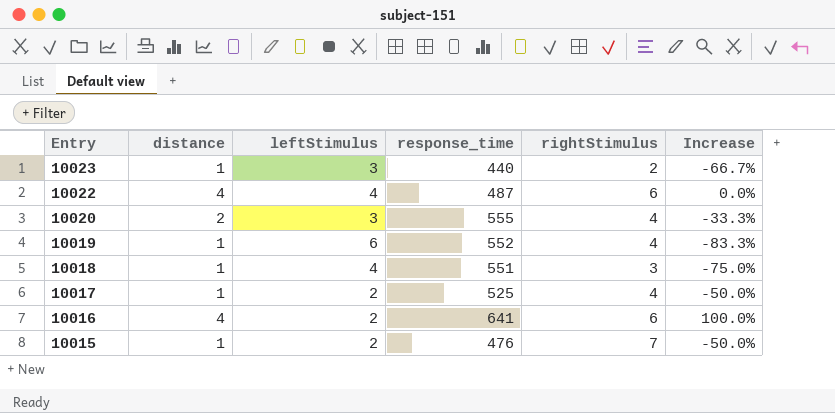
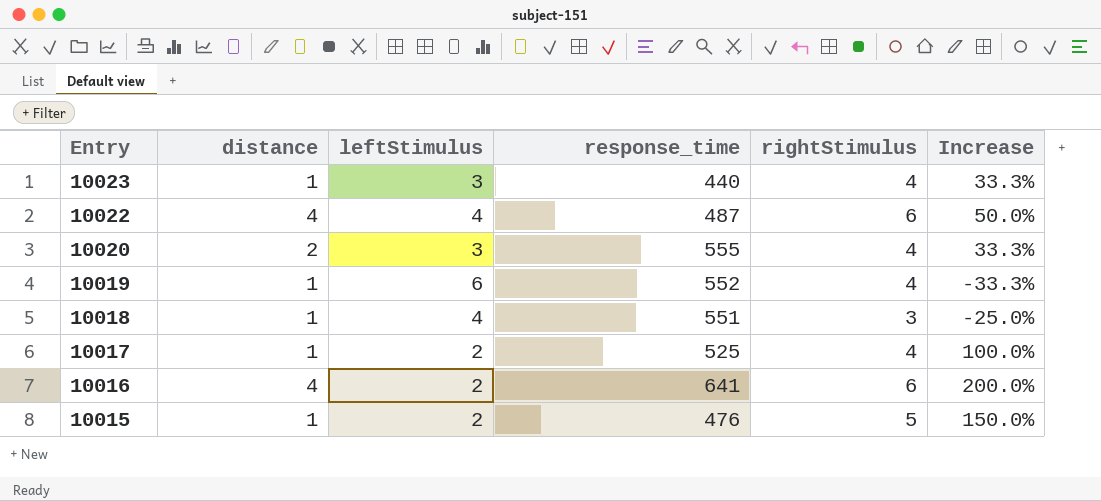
column Increase | formula: ([distance] - [leftStimulus]) / [leftStimulus] -> ([rightStimulus] - [leftStimulus]) / [leftStimulus]
10023 | rightStimulus: 2 -> 4
10015 | rightStimulus: 7 -> 5

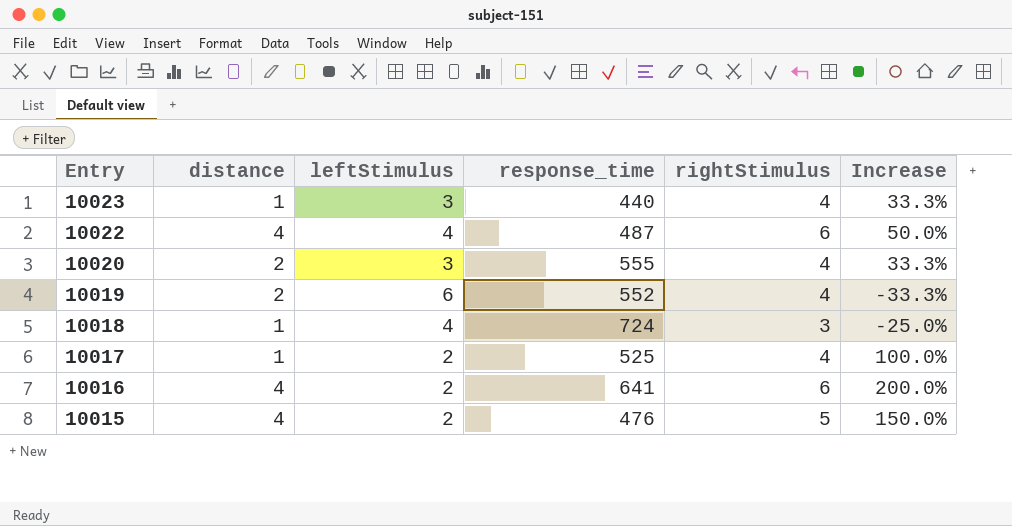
10019 | distance: 1 -> 2
10018 | response_time: 551 -> 724
10015 | distance: 1 -> 4

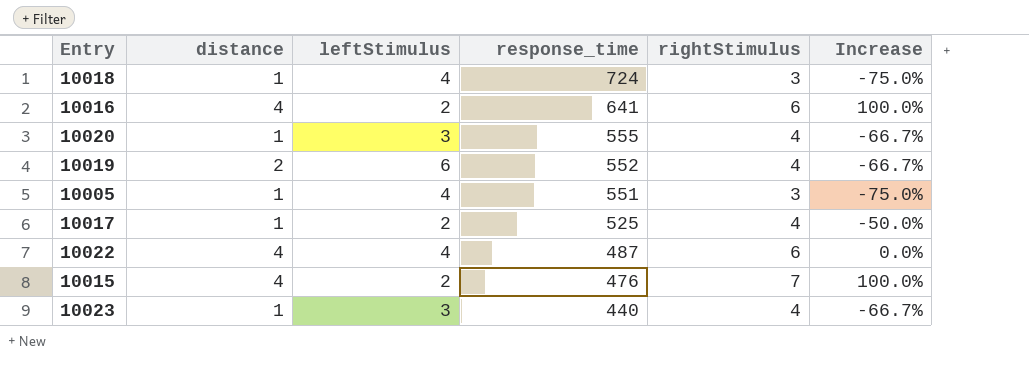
row order: Entry descending -> response_time descending
column Increase | formula: ([rightStimulus] - [leftStimulus]) / [leftStimulus] -> ([distance] - [leftStimulus]) / [leftStimulus]
10020 | distance: 2 -> 1
row 10005: none -> 1 | 4 | 551 | 3 | -75.0%
10015 | rightStimulus: 5 -> 7

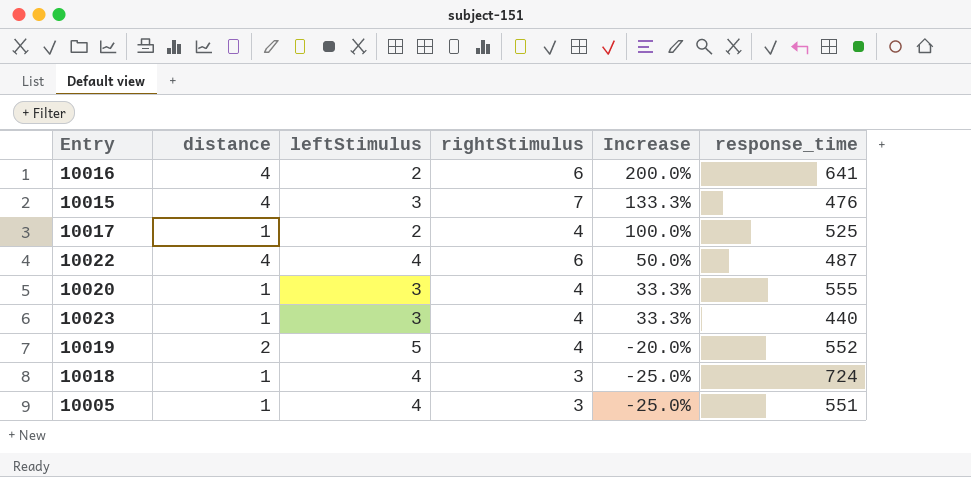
row order: response_time descending -> Increase descending
column Increase | formula: ([distance] - [leftStimulus]) / [leftStimulus] -> ([rightStimulus] - [leftStimulus]) / [leftStimulus]
column response_time | position: 4 -> 6
10015 | leftStimulus: 2 -> 3
10019 | leftStimulus: 6 -> 5

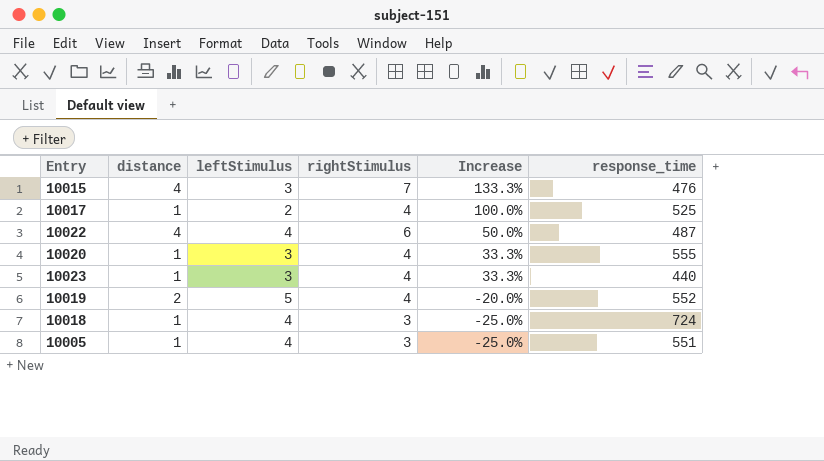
row 10016: 4 | 2 | 6 | 200.0% | 641 -> none

